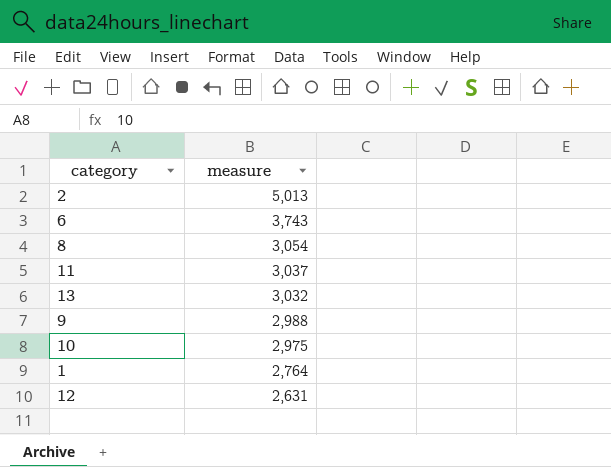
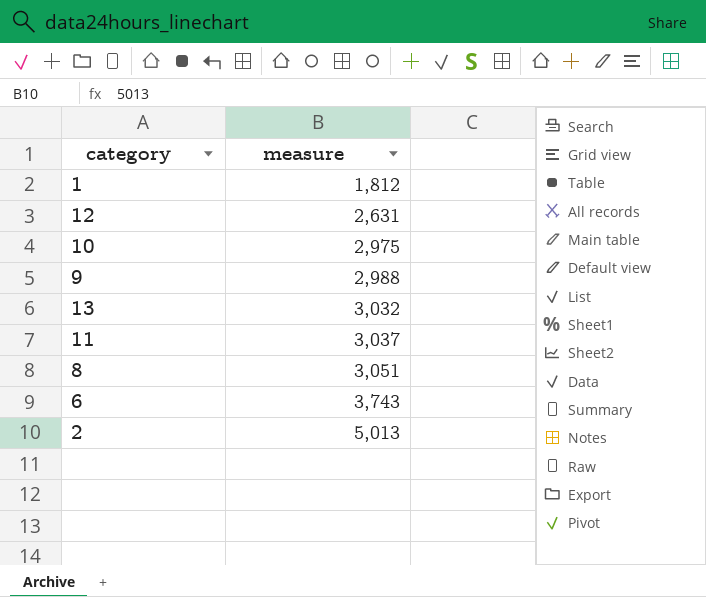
row order: measure descending -> measure ascending
1 | measure: 2,764 -> 1,812
8 | measure: 3,054 -> 3,051

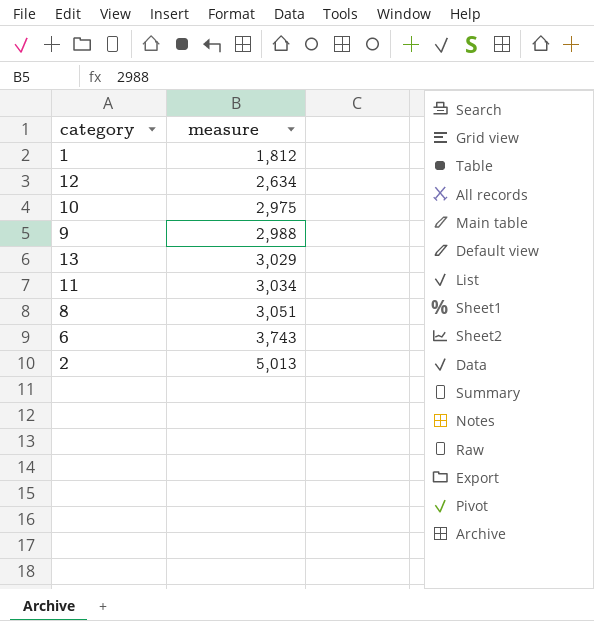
12 | measure: 2,631 -> 2,634
13 | measure: 3,032 -> 3,029
11 | measure: 3,037 -> 3,034

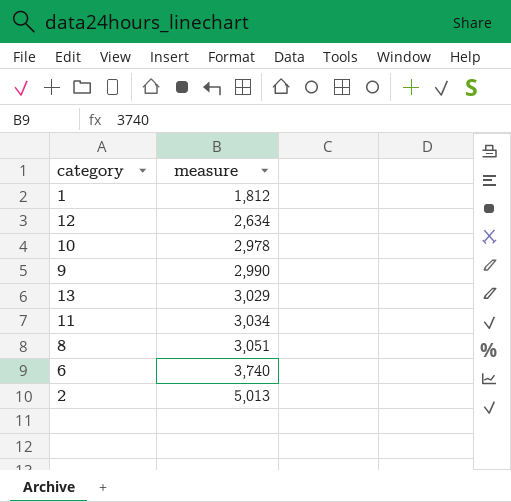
10 | measure: 2,975 -> 2,978
9 | measure: 2,988 -> 2,990
6 | measure: 3,743 -> 3,740

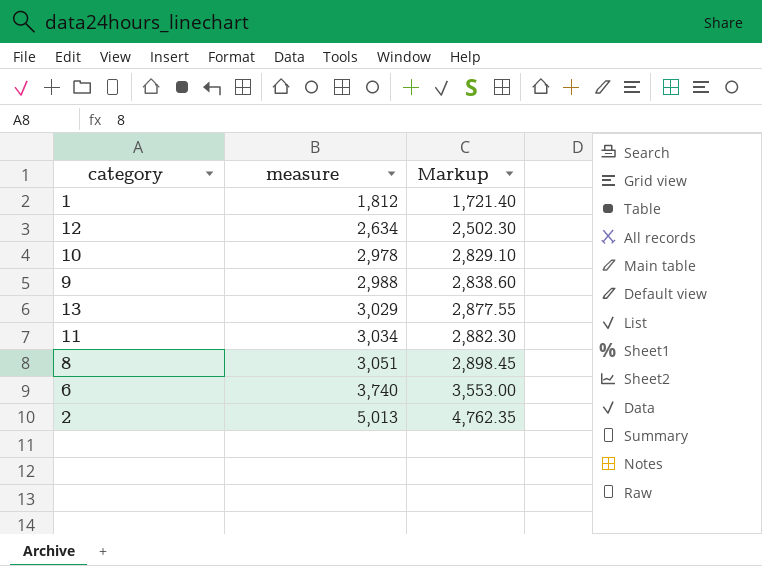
column Markup | formula: none -> [measure] * 0.95
9 | measure: 2,990 -> 2,988

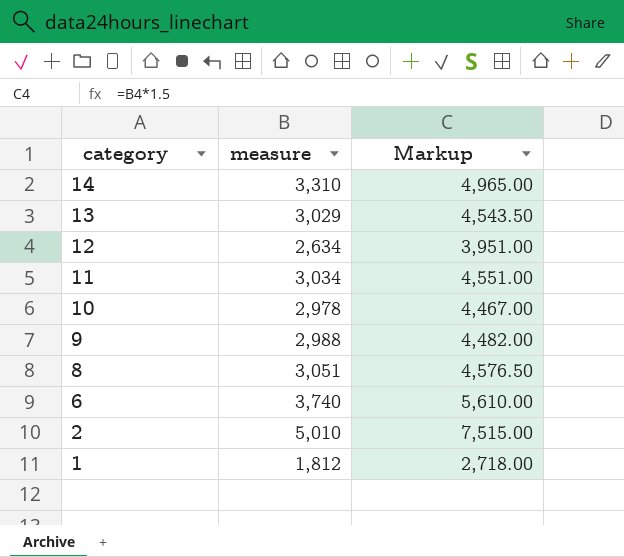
row order: measure ascending -> category descending
column Markup | formula: [measure] * 0.95 -> [measure] * 1.5
row 14: none -> 3,310 | 4,965.00
2 | measure: 5,013 -> 5,010

